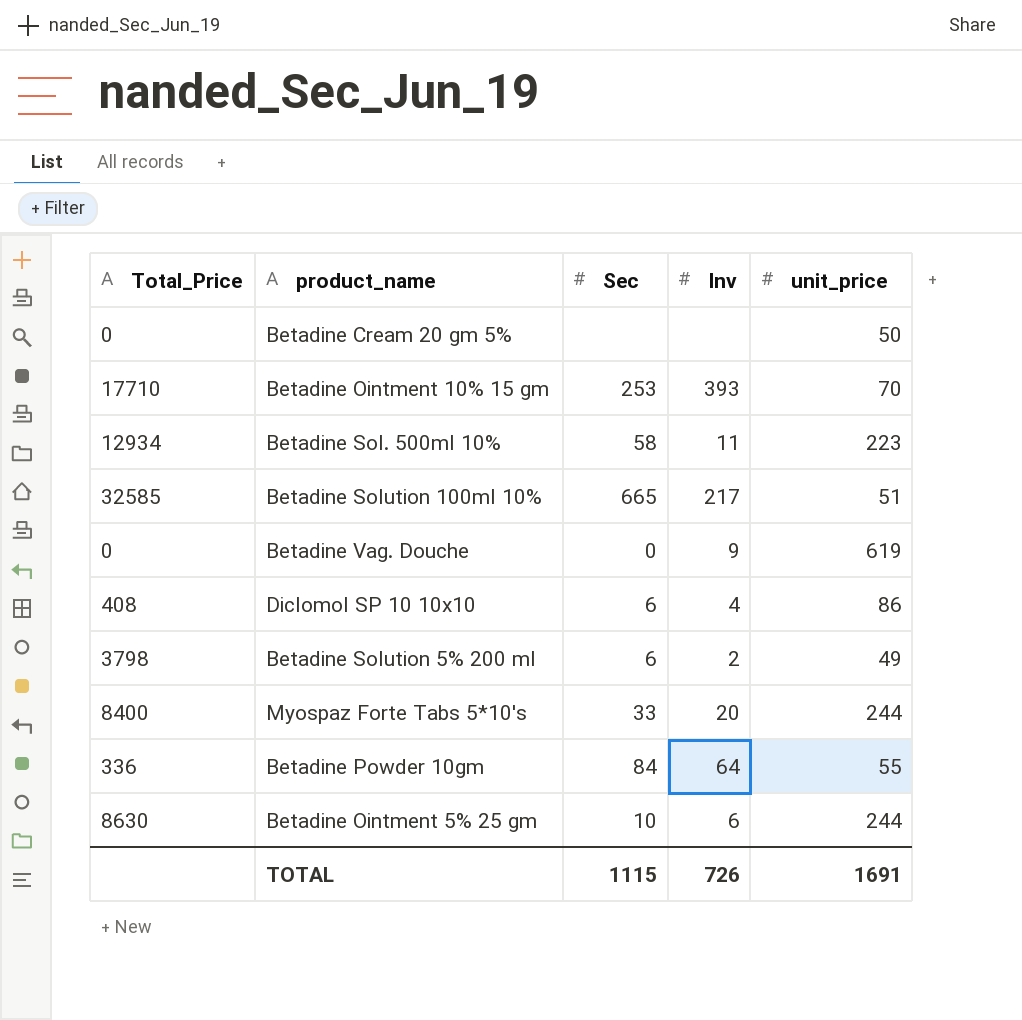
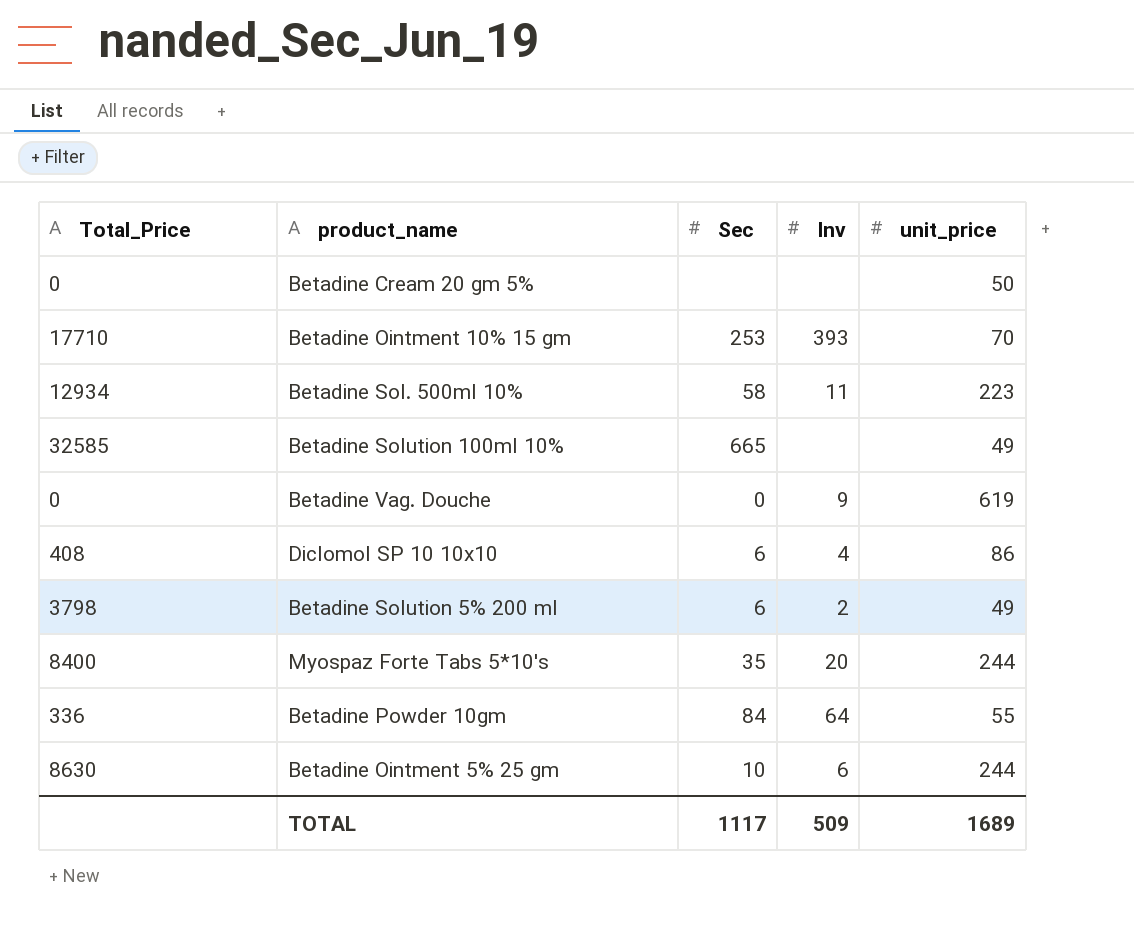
Betadine Solution 100ml 10% | Inv: 217 -> none
Betadine Solution 100ml 10% | unit_price: 51 -> 49
Myospaz Forte Tabs 5*10's | Sec: 33 -> 35
TOTAL | Sec: 1115 -> 1117
TOTAL | Inv: 726 -> 509
TOTAL | unit_price: 1691 -> 1689

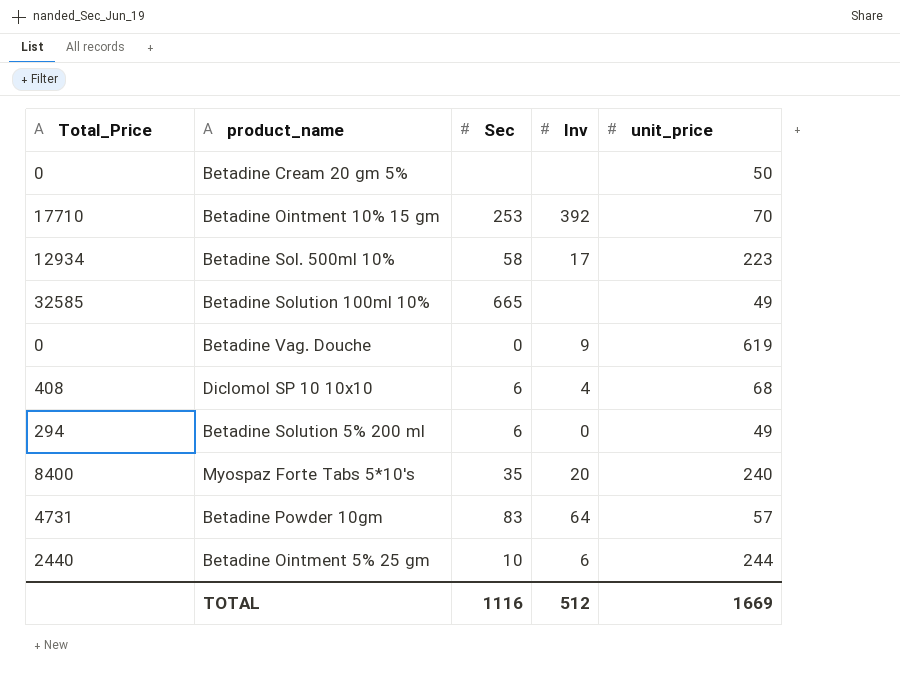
Betadine Ointment 10% 15 gm | Inv: 393 -> 392
Betadine Sol. 500ml 10% | Inv: 11 -> 17
Diclomol SP 10 10x10 | unit_price: 86 -> 68
Betadine Solution 5% 200 ml | Total_Price: 3798 -> 294
Betadine Solution 5% 200 ml | Inv: 2 -> 0
Myospaz Forte Tabs 5*10's | unit_price: 244 -> 240
Betadine Powder 10gm | Total_Price: 336 -> 4731
Betadine Powder 10gm | Sec: 84 -> 83
Betadine Powder 10gm | unit_price: 55 -> 57
Betadine Ointment 5% 25 gm | Total_Price: 8630 -> 2440
TOTAL | Sec: 1117 -> 1116
TOTAL | Inv: 509 -> 512
TOTAL | unit_price: 1689 -> 1669

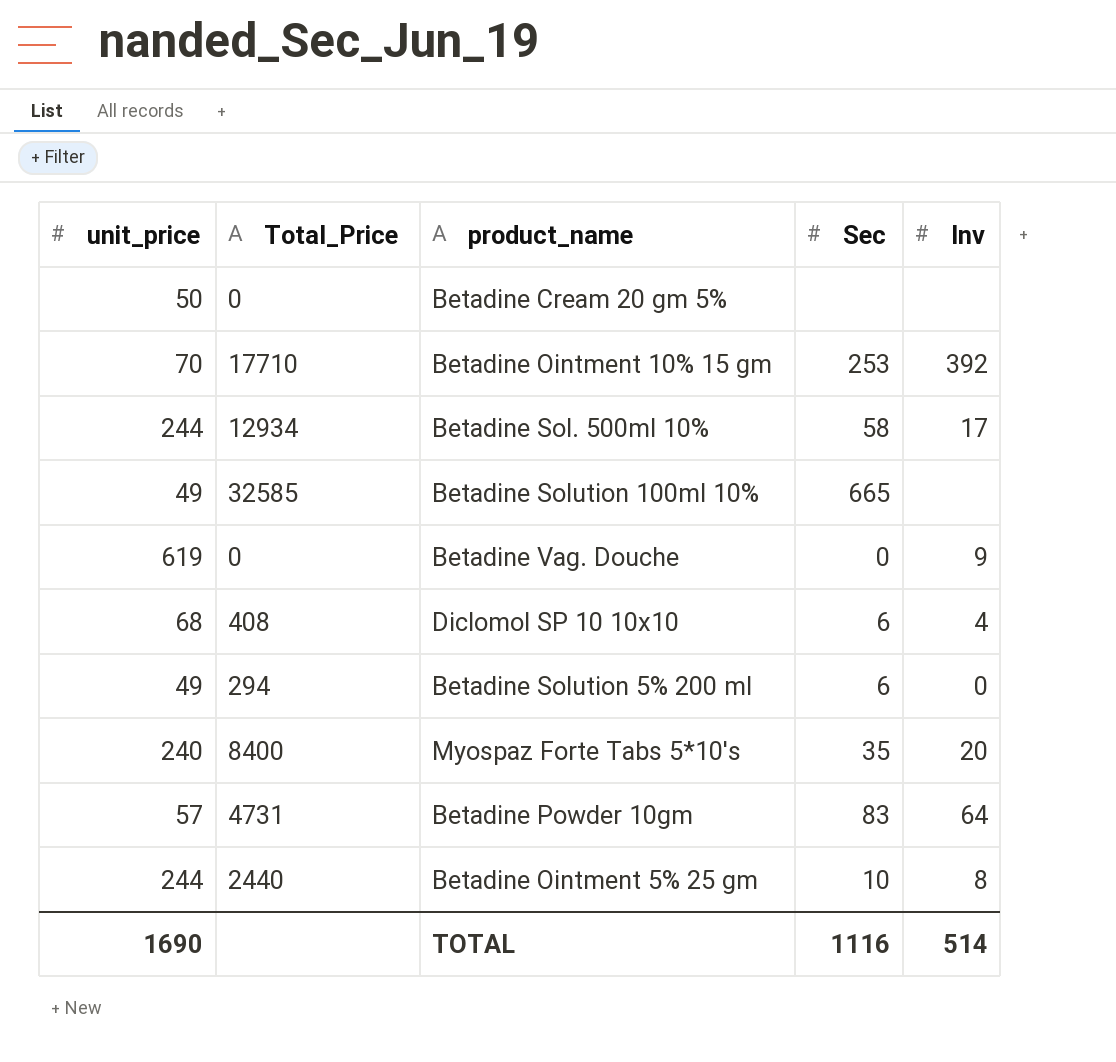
column unit_price | position: 5 -> 1
Betadine Sol. 500ml 10% | unit_price: 223 -> 244
Betadine Ointment 5% 25 gm | Inv: 6 -> 8
TOTAL | unit_price: 1669 -> 1690
TOTAL | Inv: 512 -> 514

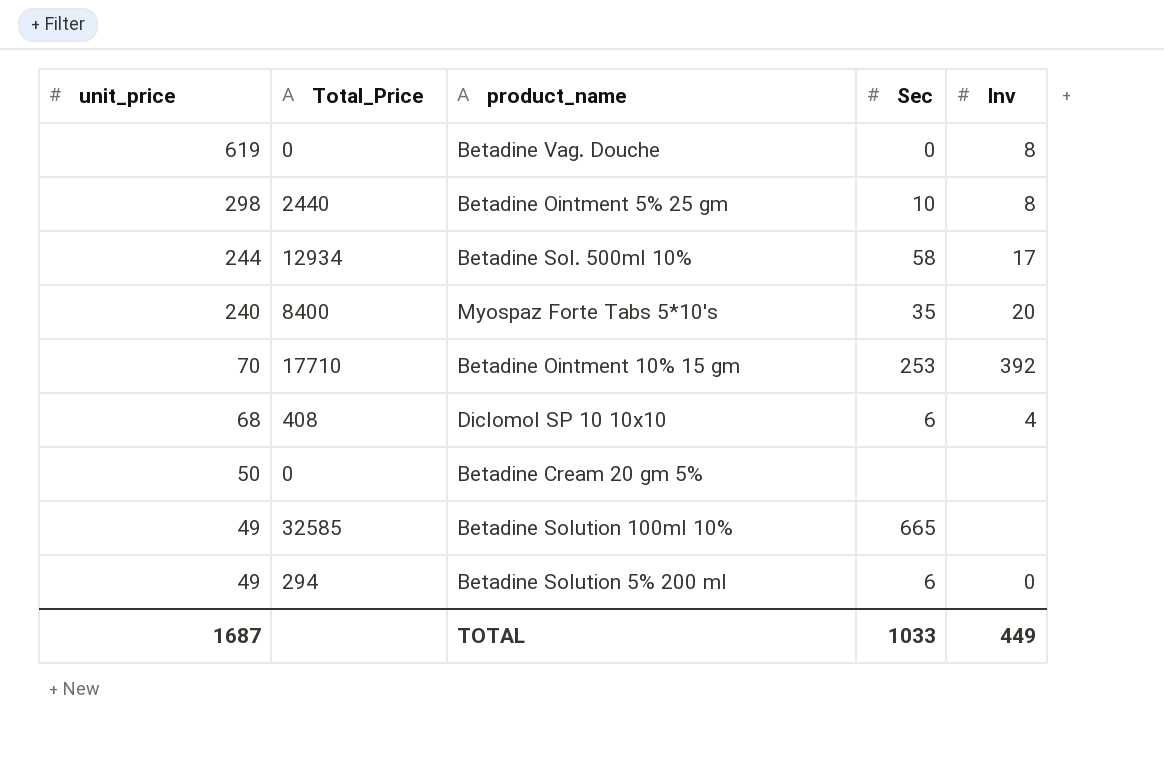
row order: none -> unit_price descending
row Betadine Powder 10gm: 57 | 4731 | 83 | 64 -> none
Betadine Vag. Douche | Inv: 9 -> 8
Betadine Ointment 5% 25 gm | unit_price: 244 -> 298
TOTAL | unit_price: 1690 -> 1687
TOTAL | Sec: 1116 -> 1033
TOTAL | Inv: 514 -> 449

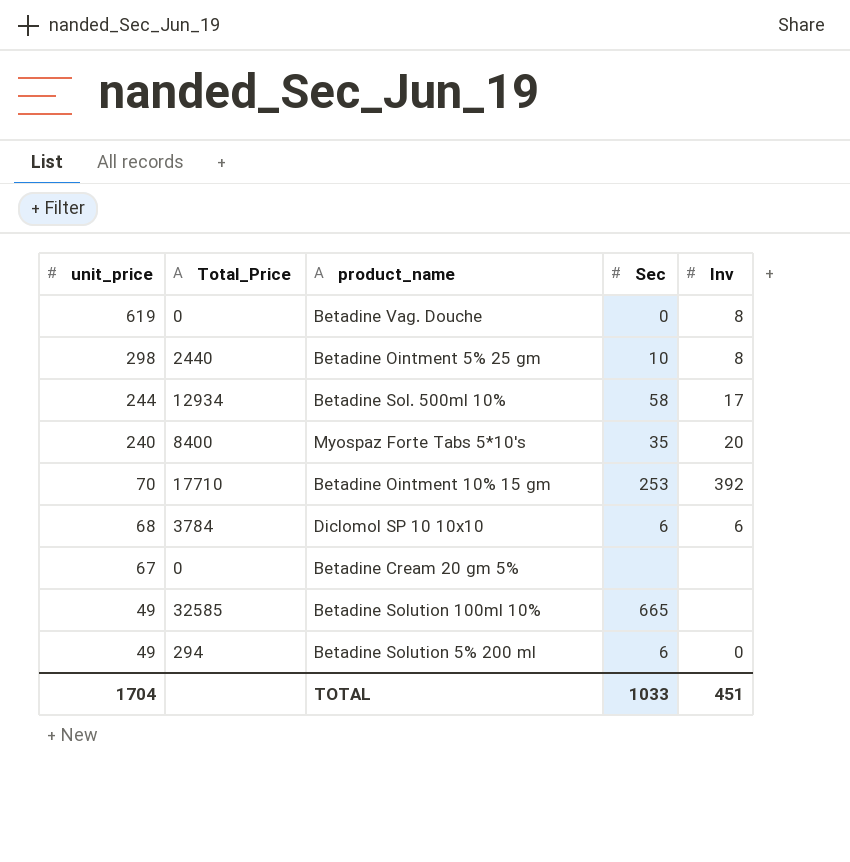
Diclomol SP 10 10x10 | Total_Price: 408 -> 3784
Diclomol SP 10 10x10 | Inv: 4 -> 6
Betadine Cream 20 gm 5% | unit_price: 50 -> 67
TOTAL | unit_price: 1687 -> 1704
TOTAL | Inv: 449 -> 451

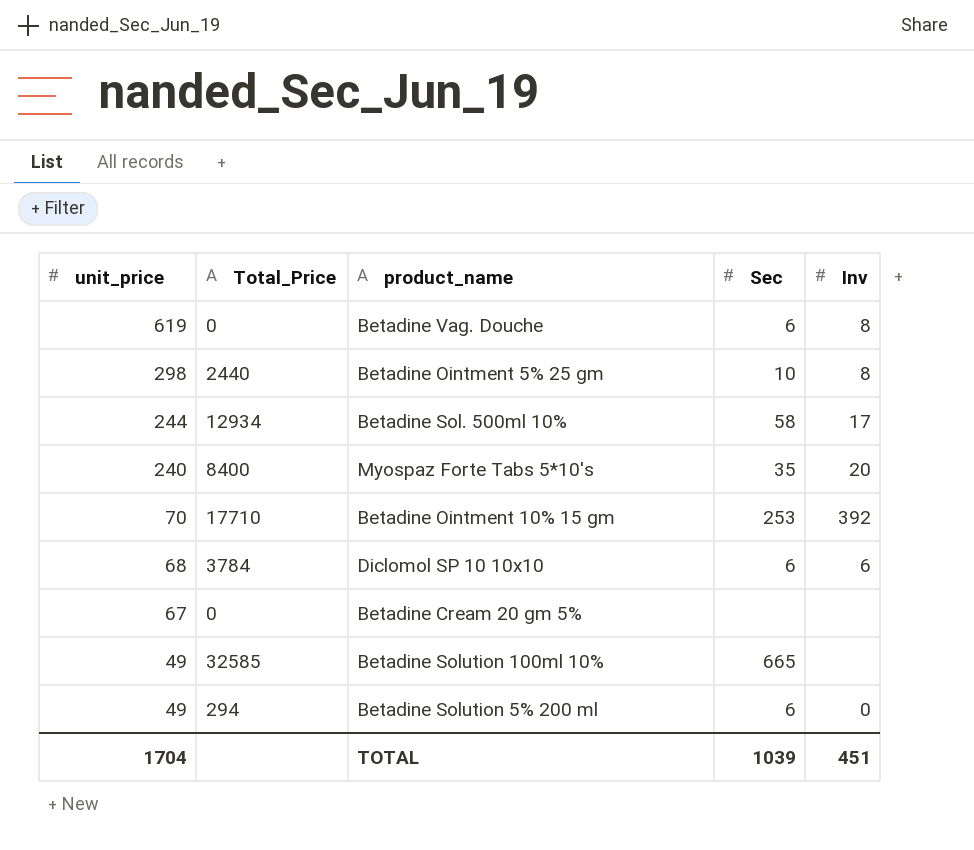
Betadine Vag. Douche | Sec: 0 -> 6
TOTAL | Sec: 1033 -> 1039

